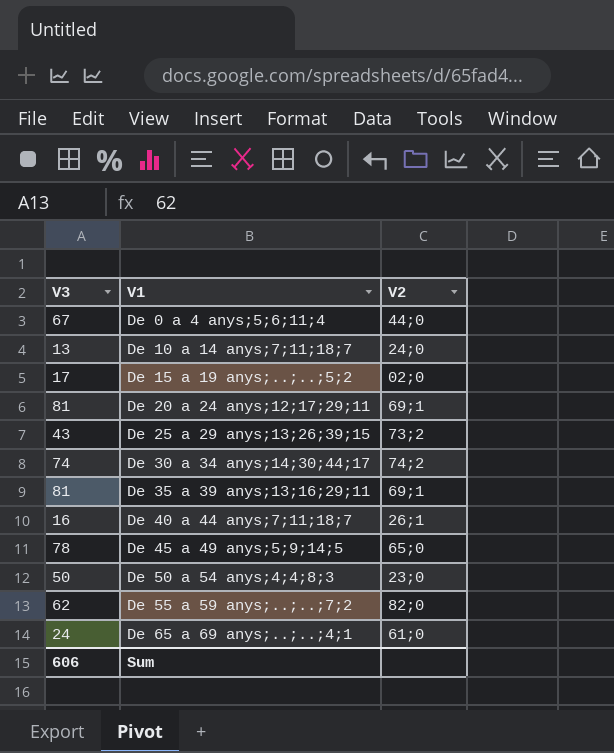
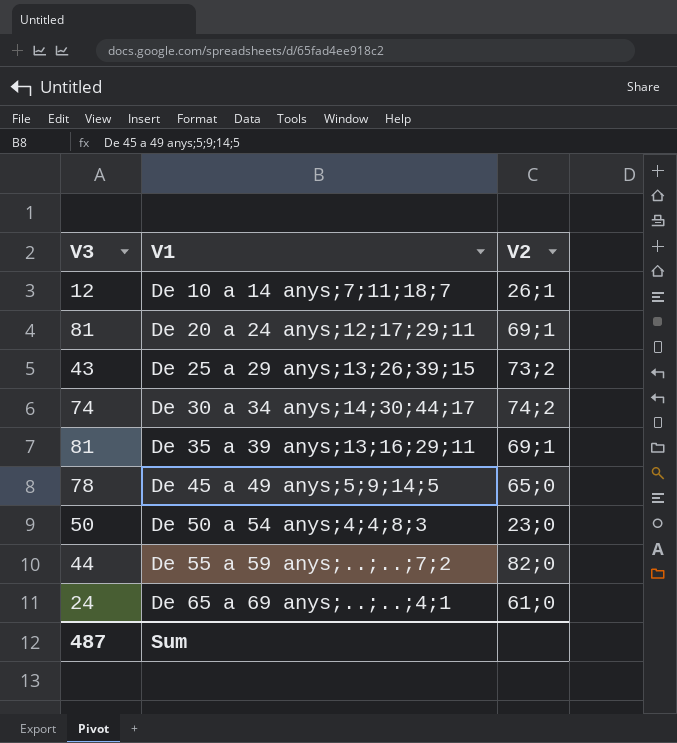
row De 0 a 4 anys;5;6;11;4: 67 | 44;0 -> none
row De 15 a 19 anys;..;..;5;2: 17 | 02;0 -> none
row De 40 a 44 anys;7;11;18;7: 16 | 26;1 -> none
De 10 a 14 anys;7;11;18;7 | V3: 13 -> 12
De 10 a 14 anys;7;11;18;7 | V2: 24;0 -> 26;1
De 55 a 59 anys;..;..;7;2 | V3: 62 -> 44
Sum | V3: 606 -> 487

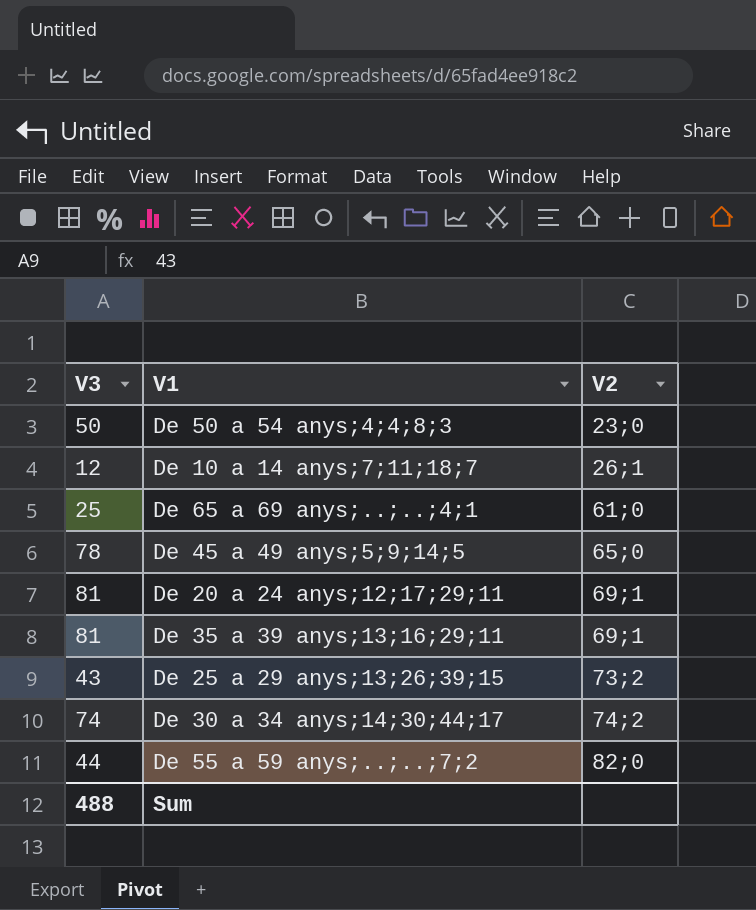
row order: V1 ascending -> V2 ascending
De 65 a 69 anys;..;..;4;1 | V3: 24 -> 25
Sum | V3: 487 -> 488

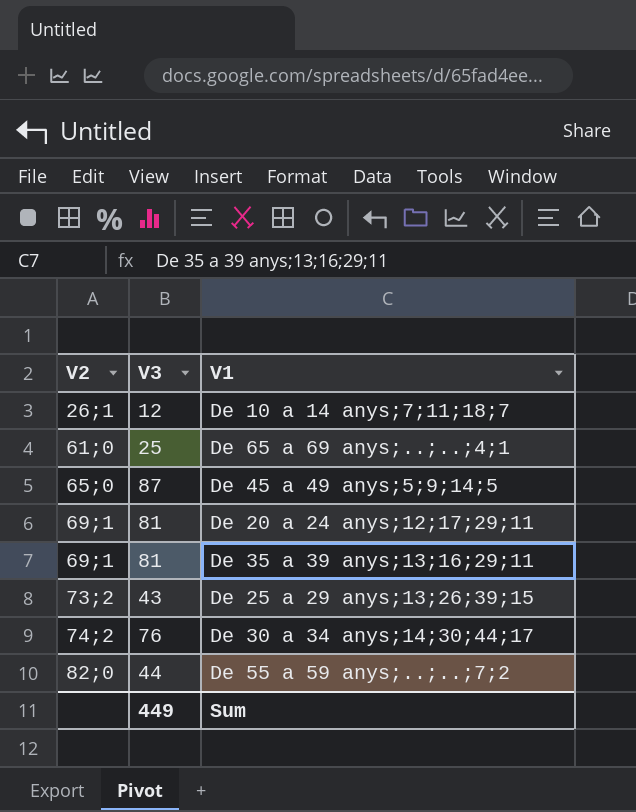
column V2 | position: 3 -> 1
row De 50 a 54 anys;4;4;8;3: 50 | 23;0 -> none
De 45 a 49 anys;5;9;14;5 | V3: 78 -> 87
De 30 a 34 anys;14;30;44;17 | V3: 74 -> 76
Sum | V3: 488 -> 449

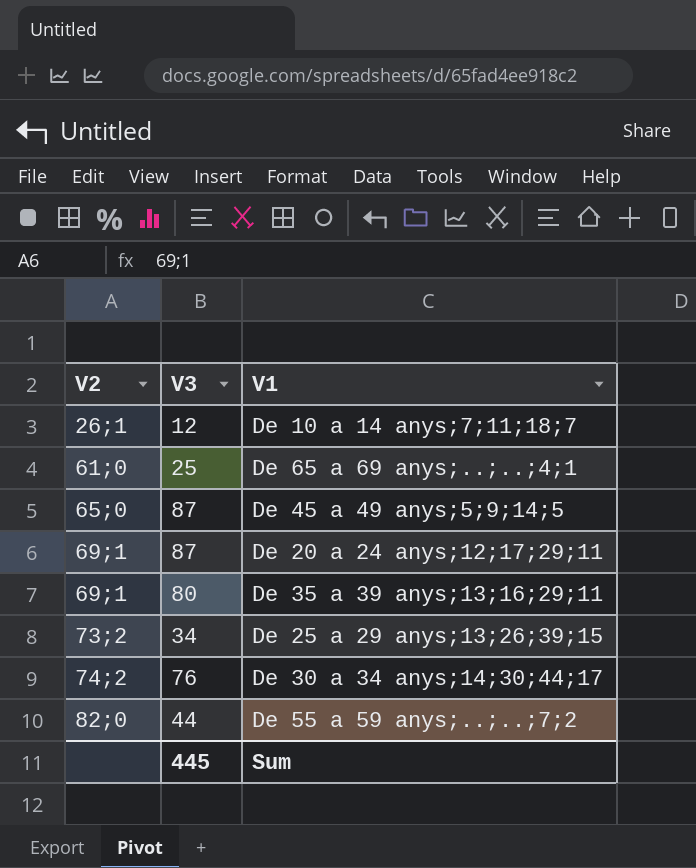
De 20 a 24 anys;12;17;29;11 | V3: 81 -> 87
De 35 a 39 anys;13;16;29;11 | V3: 81 -> 80
De 25 a 29 anys;13;26;39;15 | V3: 43 -> 34
Sum | V3: 449 -> 445

